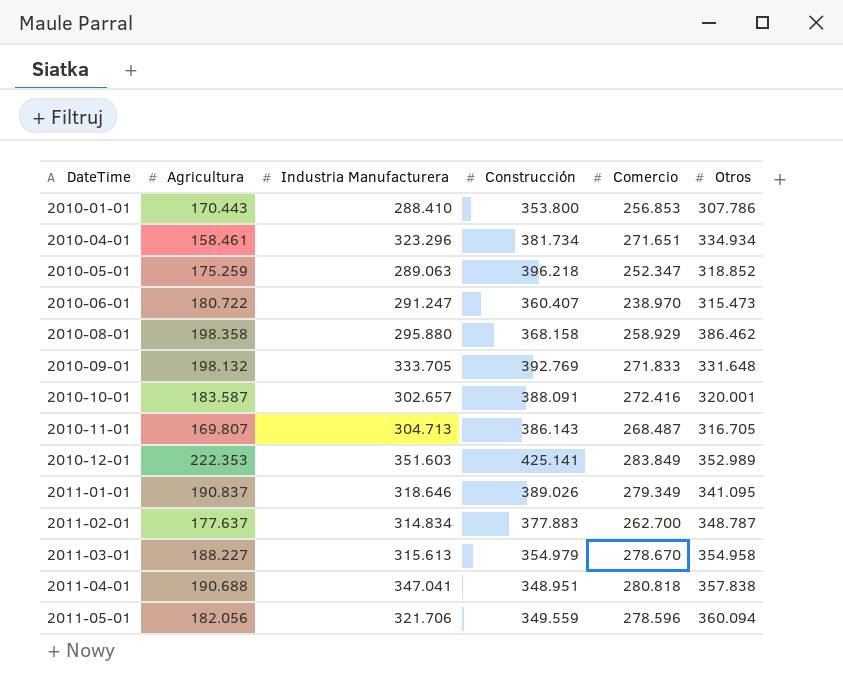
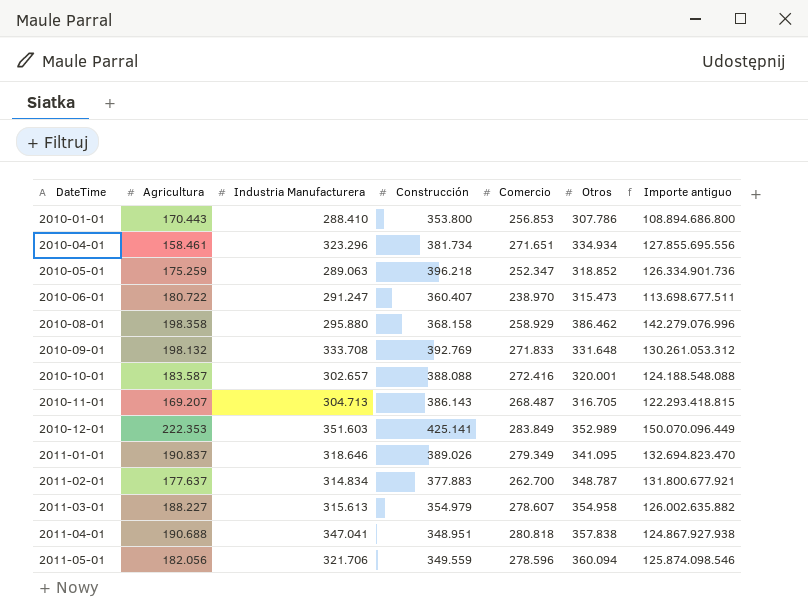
column Importe antiguo | formula: none -> [Construcción] * [Otros]
2010-09-01 | Industria Manufacturera: 333.705 -> 333.708
2010-10-01 | Construcción: 388.091 -> 388.088
2010-11-01 | Agricultura: 169.807 -> 169.207
2011-03-01 | Comercio: 278.670 -> 278.607

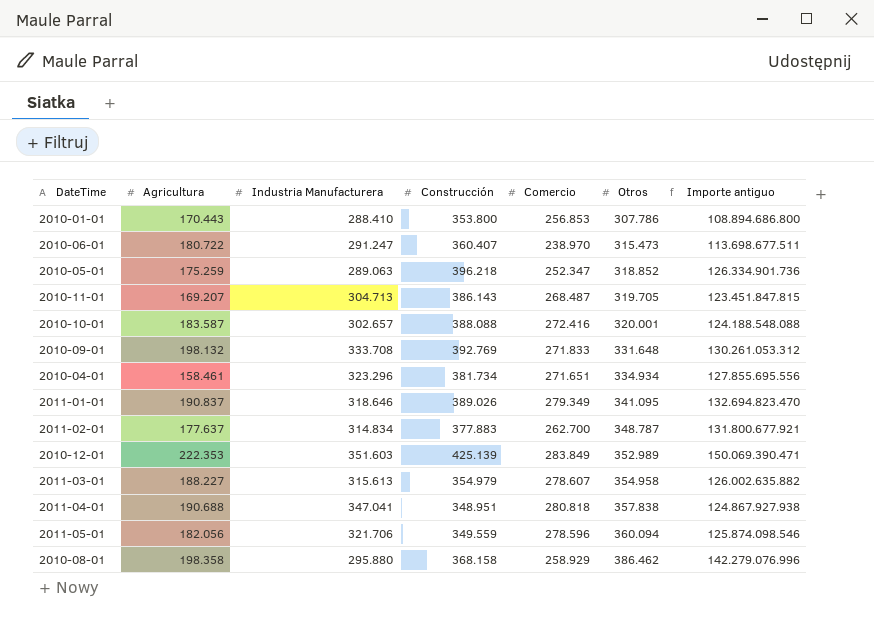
row order: DateTime ascending -> Otros ascending
2010-11-01 | Otros: 316.705 -> 319.705
2010-11-01 | Importe antiguo: 122.293.418.815 -> 123.451.847.815
2010-12-01 | Construcción: 425.141 -> 425.139
2010-12-01 | Importe antiguo: 150.070.096.449 -> 150.069.390.471

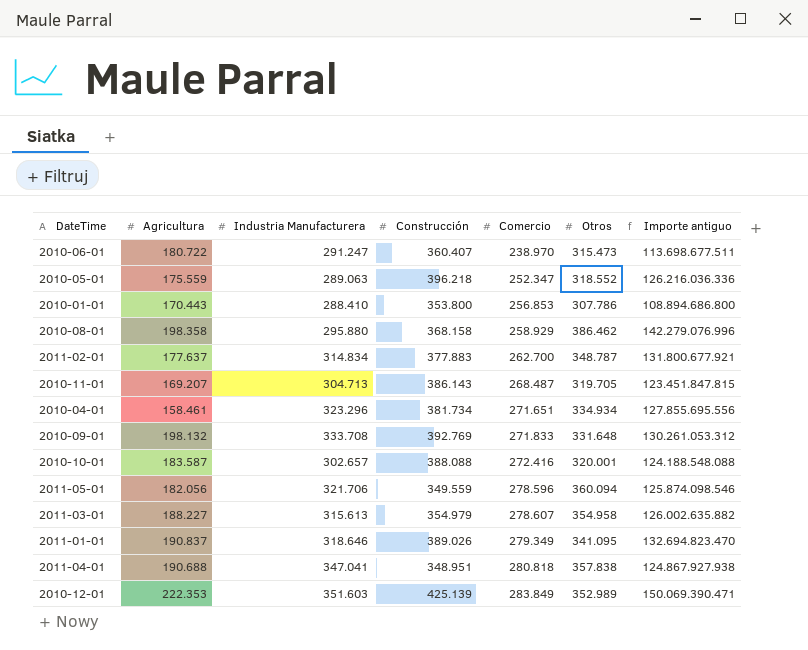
row order: Otros ascending -> Comercio ascending
2010-05-01 | Agricultura: 175.259 -> 175.559
2010-05-01 | Otros: 318.852 -> 318.552
2010-05-01 | Importe antiguo: 126.334.901.736 -> 126.216.036.336

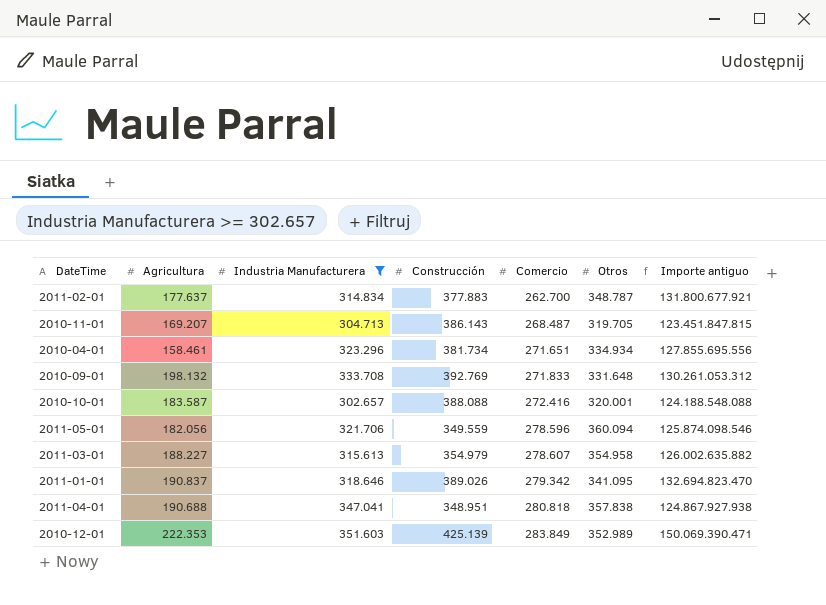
filter: none -> Industria Manufacturera >= 302.657
2011-01-01 | Comercio: 279.349 -> 279.342

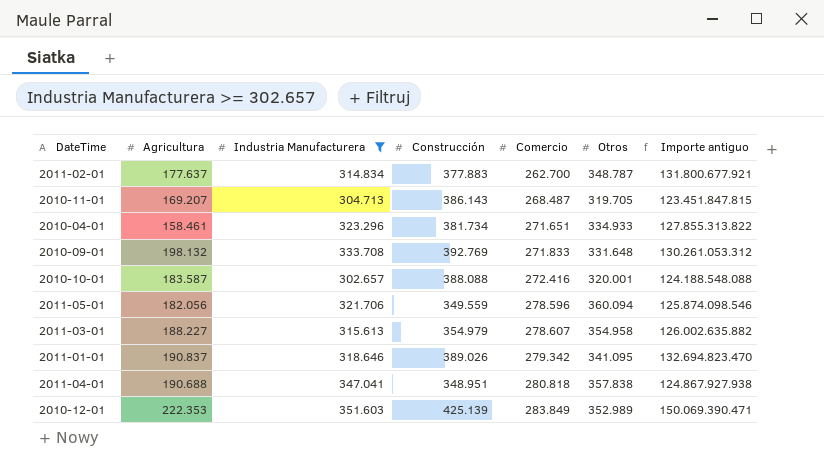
2010-04-01 | Otros: 334.934 -> 334.933
2010-04-01 | Importe antiguo: 127.855.695.556 -> 127.855.313.822

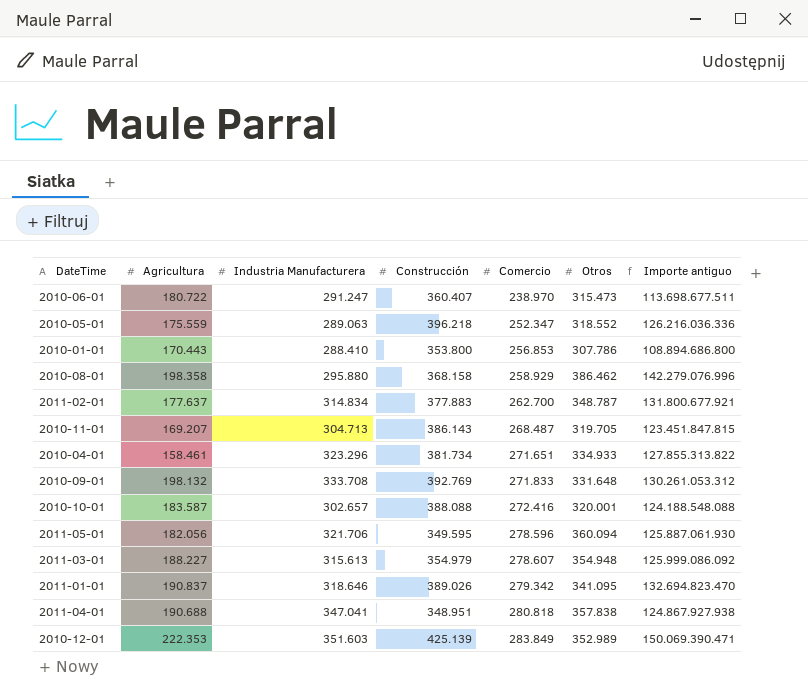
filter: Industria Manufacturera >= 302.657 -> none
2011-05-01 | Construcción: 349.559 -> 349.595
2011-05-01 | Importe antiguo: 125.874.098.546 -> 125.887.061.930
2011-03-01 | Otros: 354.958 -> 354.948
2011-03-01 | Importe antiguo: 126.002.635.882 -> 125.999.086.092

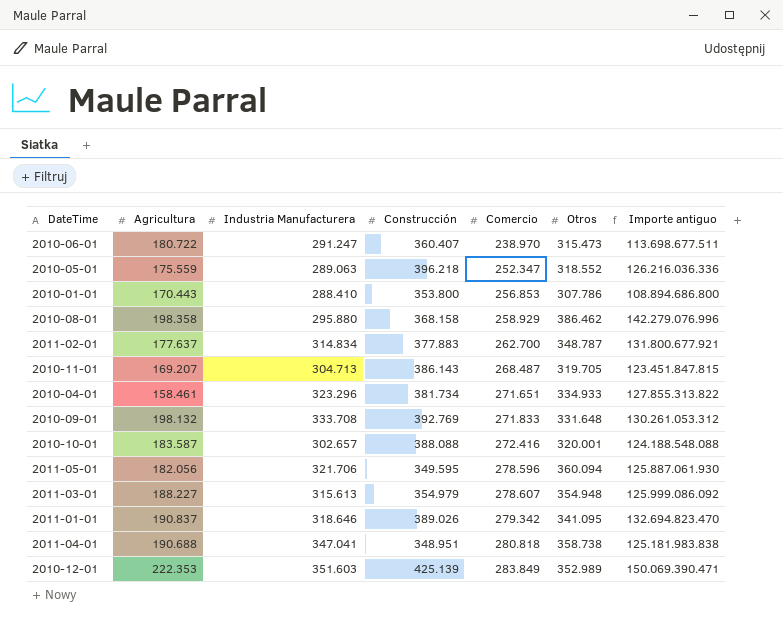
2011-04-01 | Otros: 357.838 -> 358.738
2011-04-01 | Importe antiguo: 124.867.927.938 -> 125.181.983.838

